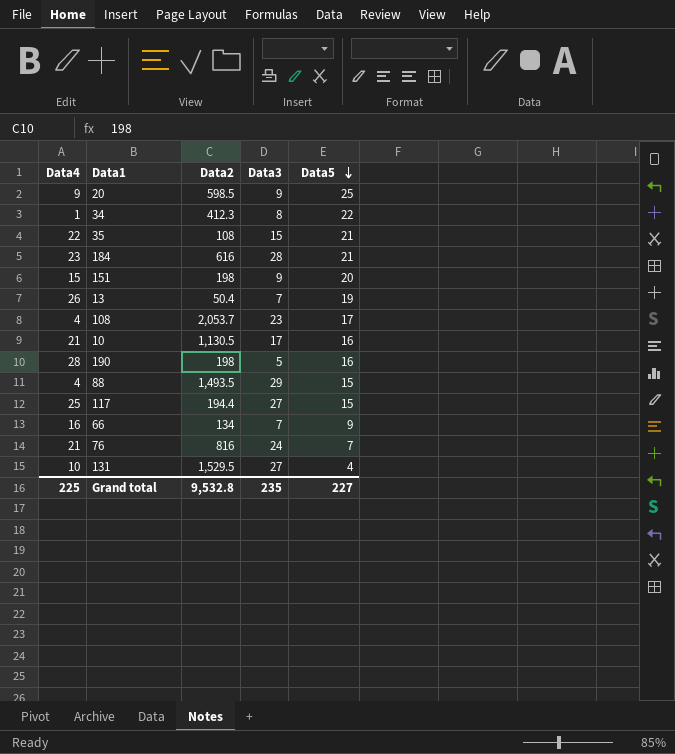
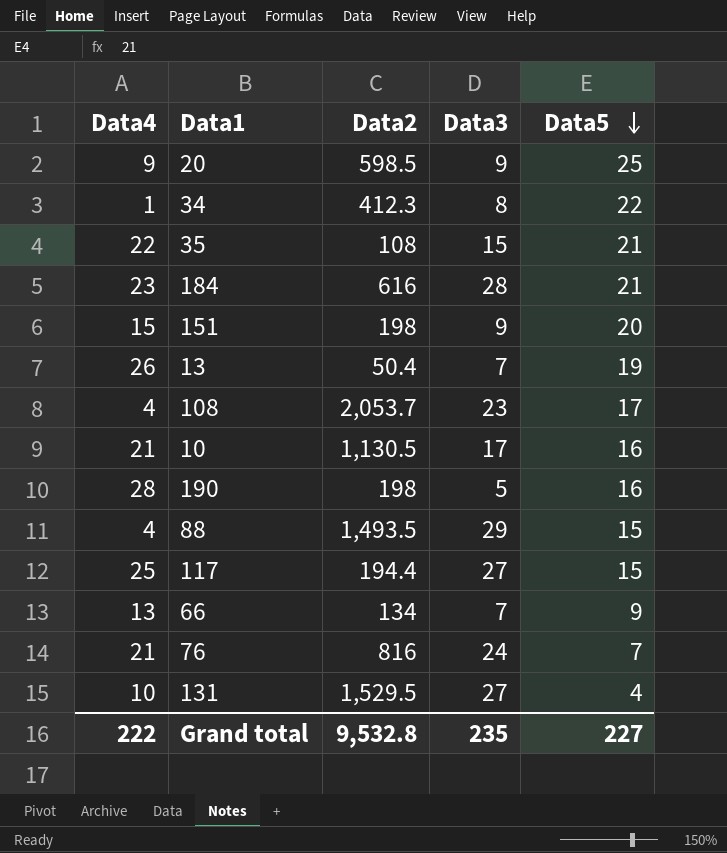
66 | Data4: 16 -> 13
Grand total | Data4: 225 -> 222

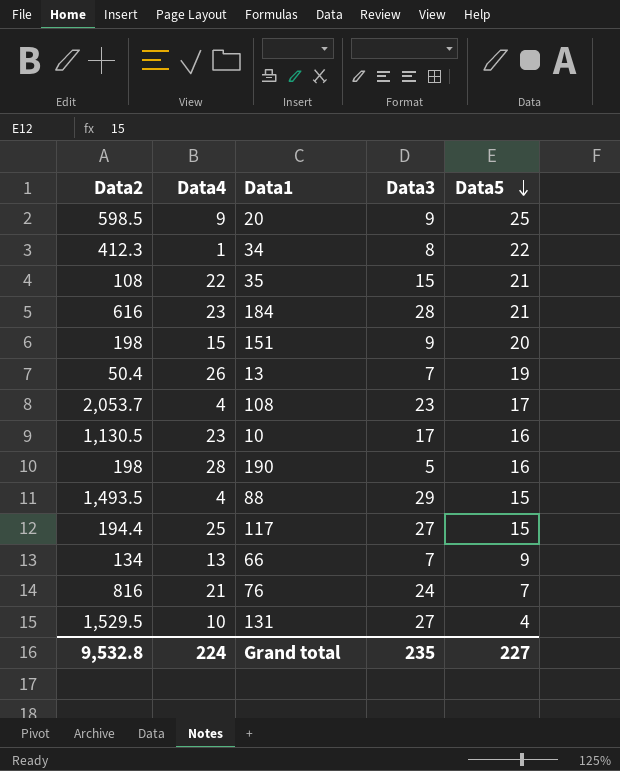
column Data2 | position: 3 -> 1
10 | Data4: 21 -> 23
Grand total | Data4: 222 -> 224

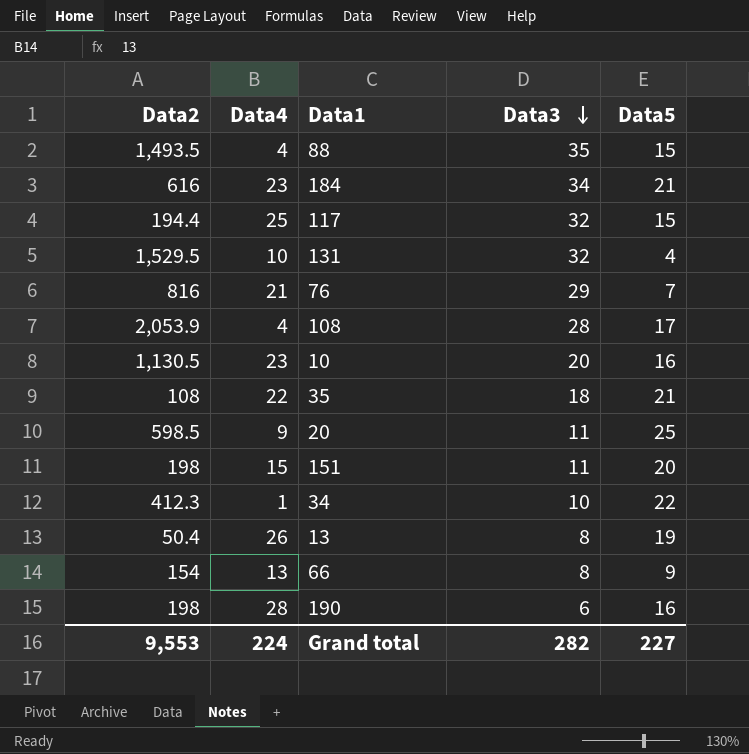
row order: Data5 descending -> Data3 descending
88 | Data3: 29 -> 35
184 | Data3: 28 -> 34
117 | Data3: 27 -> 32
131 | Data3: 27 -> 32
76 | Data3: 24 -> 29
108 | Data2: 2,053.7 -> 2,053.9
108 | Data3: 23 -> 28
10 | Data3: 17 -> 20
35 | Data3: 15 -> 18
20 | Data3: 9 -> 11
151 | Data3: 9 -> 11
34 | Data3: 8 -> 10
13 | Data3: 7 -> 8
66 | Data2: 134 -> 154
66 | Data3: 7 -> 8
190 | Data3: 5 -> 6
Grand total | Data2: 9,532.8 -> 9,553
Grand total | Data3: 235 -> 282

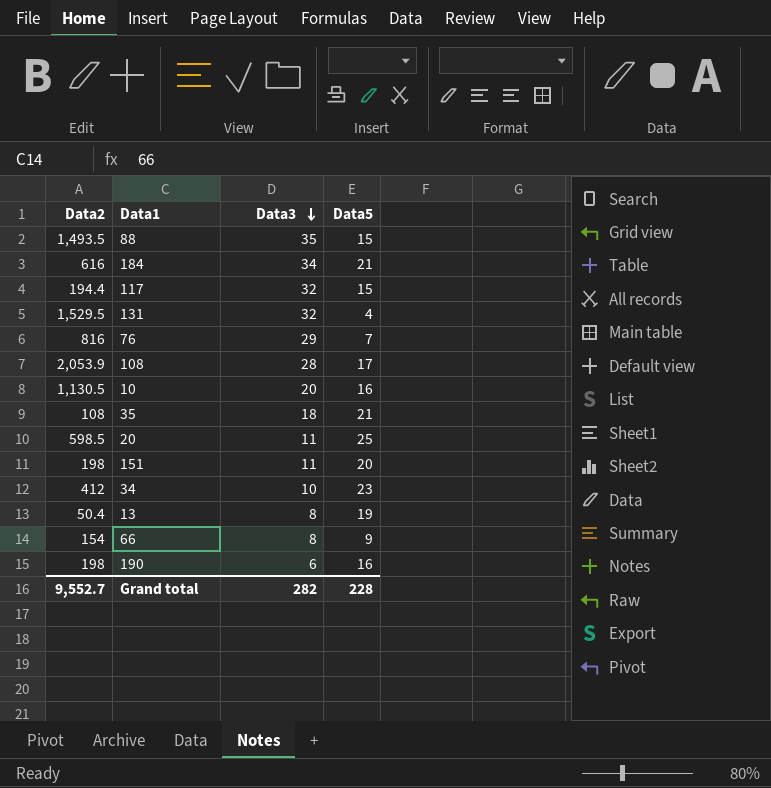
column Data4 | position: 2 -> none
34 | Data2: 412.3 -> 412
34 | Data5: 22 -> 23
Grand total | Data2: 9,553 -> 9,552.7
Grand total | Data5: 227 -> 228

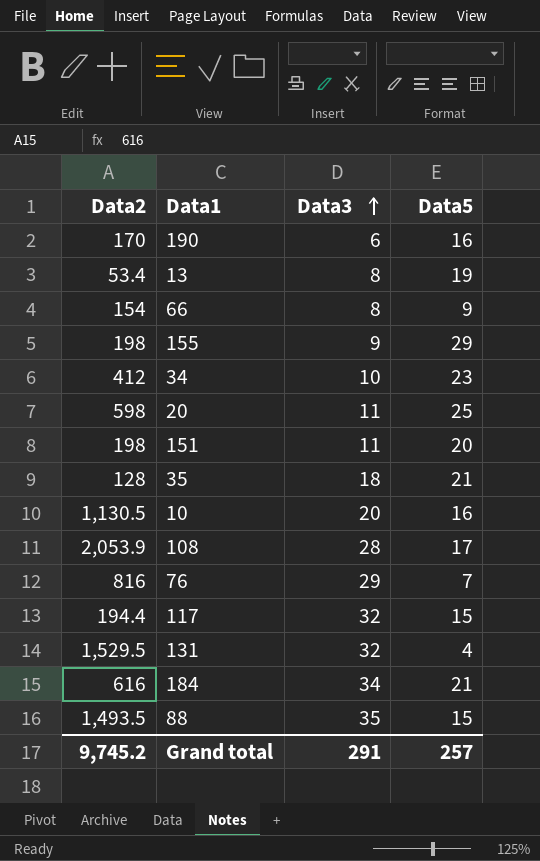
row order: Data3 descending -> Data3 ascending
190 | Data2: 198 -> 170
13 | Data2: 50.4 -> 53.4
row 155: none -> 198 | 9 | 29
20 | Data2: 598.5 -> 598
35 | Data2: 108 -> 128
Grand total | Data2: 9,552.7 -> 9,745.2
Grand total | Data3: 282 -> 291
Grand total | Data5: 228 -> 257

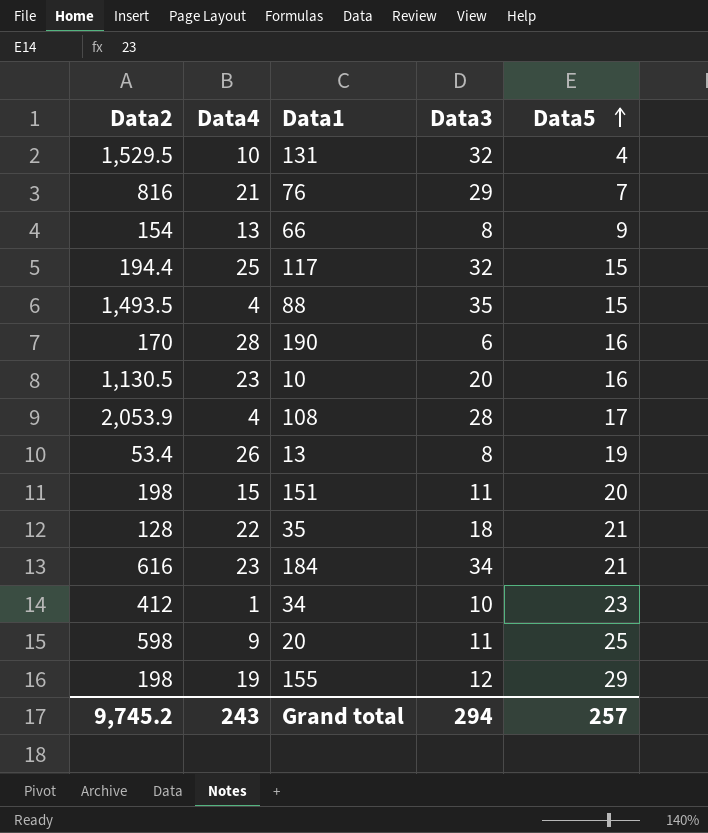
row order: Data3 ascending -> Data5 ascending
column Data4 | position: none -> 2
155 | Data3: 9 -> 12
Grand total | Data3: 291 -> 294

